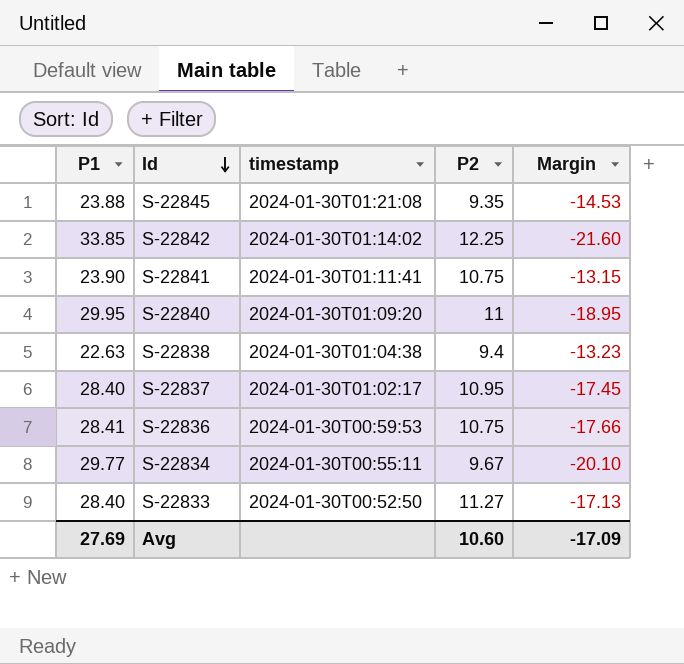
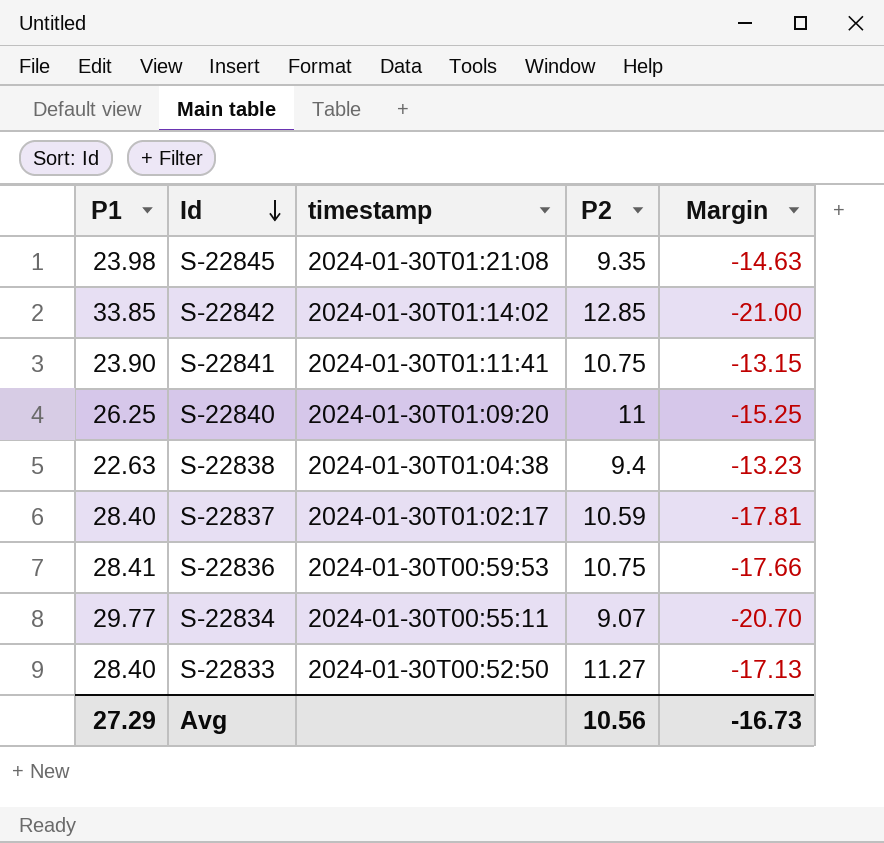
S-22845 | P1: 23.88 -> 23.98
S-22845 | Margin: -14.53 -> -14.63
S-22842 | P2: 12.25 -> 12.85
S-22842 | Margin: -21.60 -> -21.00
S-22840 | P1: 29.95 -> 26.25
S-22840 | Margin: -18.95 -> -15.25
S-22837 | P2: 10.95 -> 10.59
S-22837 | Margin: -17.45 -> -17.81
S-22834 | P2: 9.67 -> 9.07
S-22834 | Margin: -20.10 -> -20.70
Avg | P1: 27.69 -> 27.29
Avg | P2: 10.60 -> 10.56
Avg | Margin: -17.09 -> -16.73

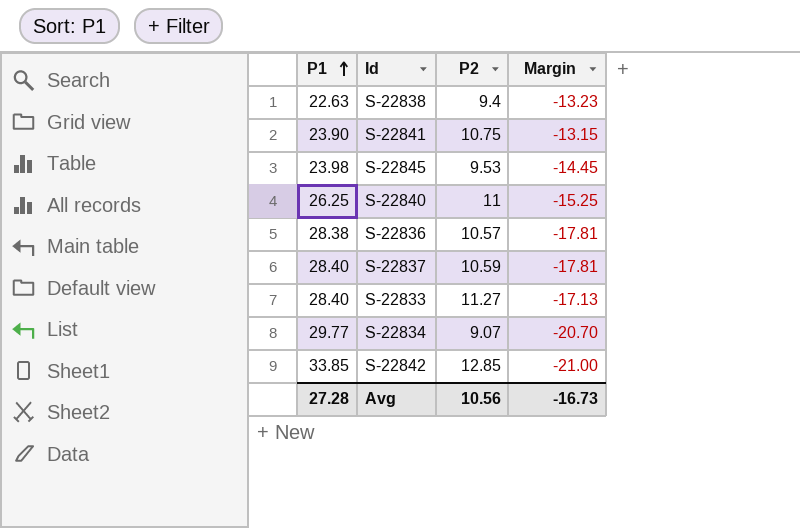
row order: Id descending -> P1 ascending
column timestamp | position: 3 -> none
S-22845 | P2: 9.35 -> 9.53
S-22845 | Margin: -14.63 -> -14.45
S-22836 | P1: 28.41 -> 28.38
S-22836 | P2: 10.75 -> 10.57
S-22836 | Margin: -17.66 -> -17.81
Avg | P1: 27.29 -> 27.28

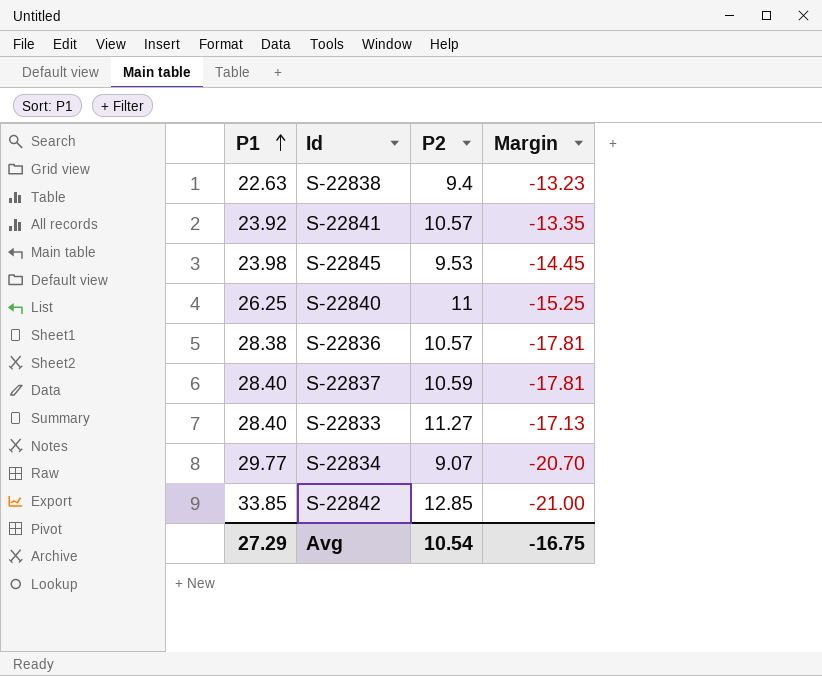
S-22841 | P1: 23.90 -> 23.92
S-22841 | P2: 10.75 -> 10.57
S-22841 | Margin: -13.15 -> -13.35
Avg | P1: 27.28 -> 27.29
Avg | P2: 10.56 -> 10.54
Avg | Margin: -16.73 -> -16.75

